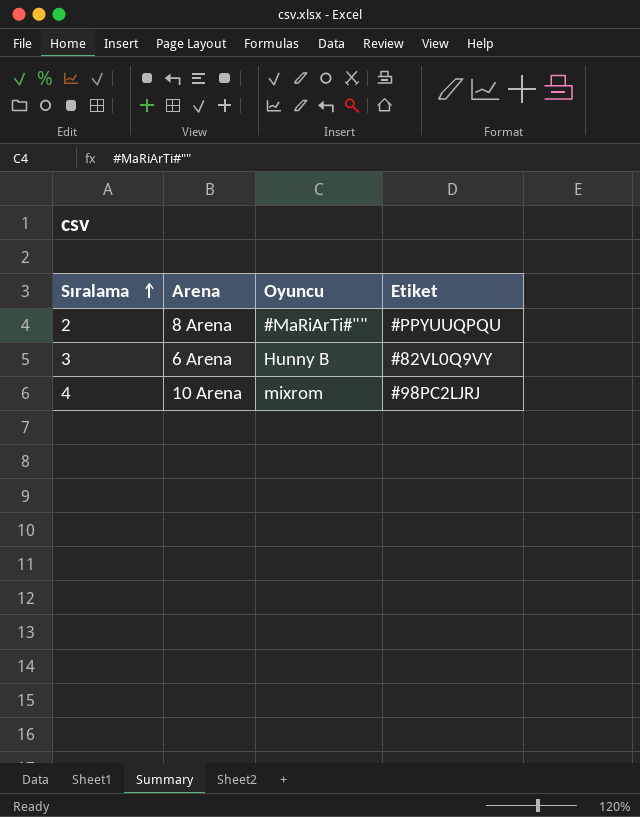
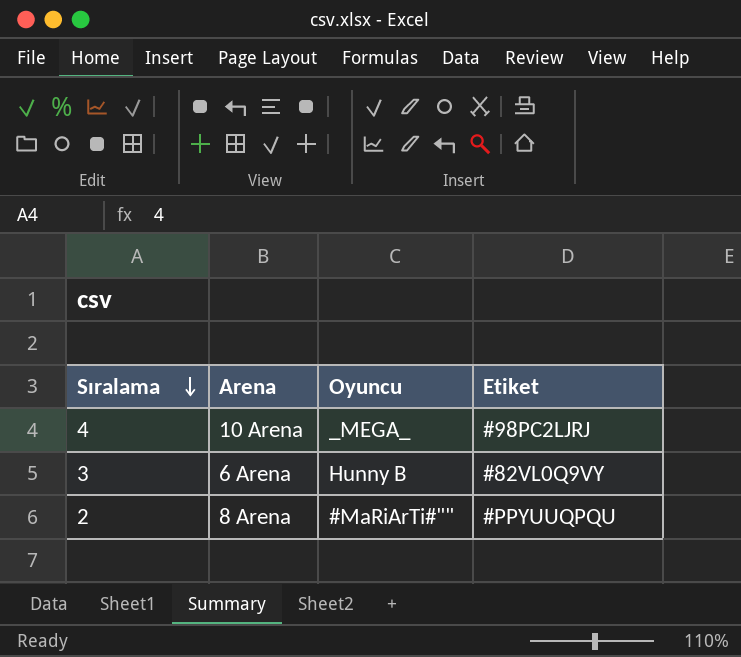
row order: Sıralama ascending -> Sıralama descending
4 | Oyuncu: mixrom -> _MEGA_

